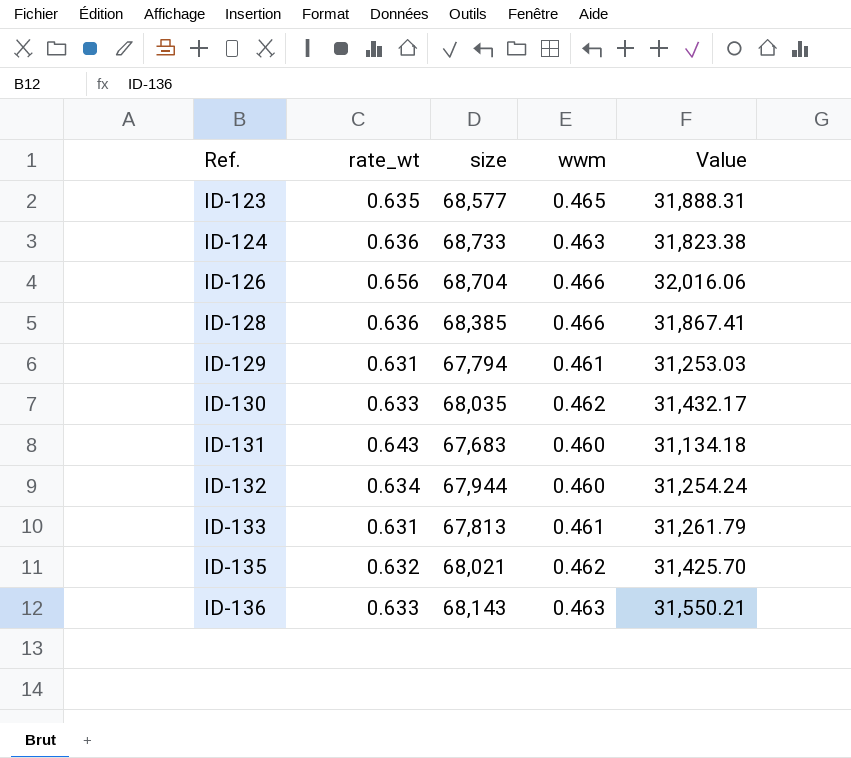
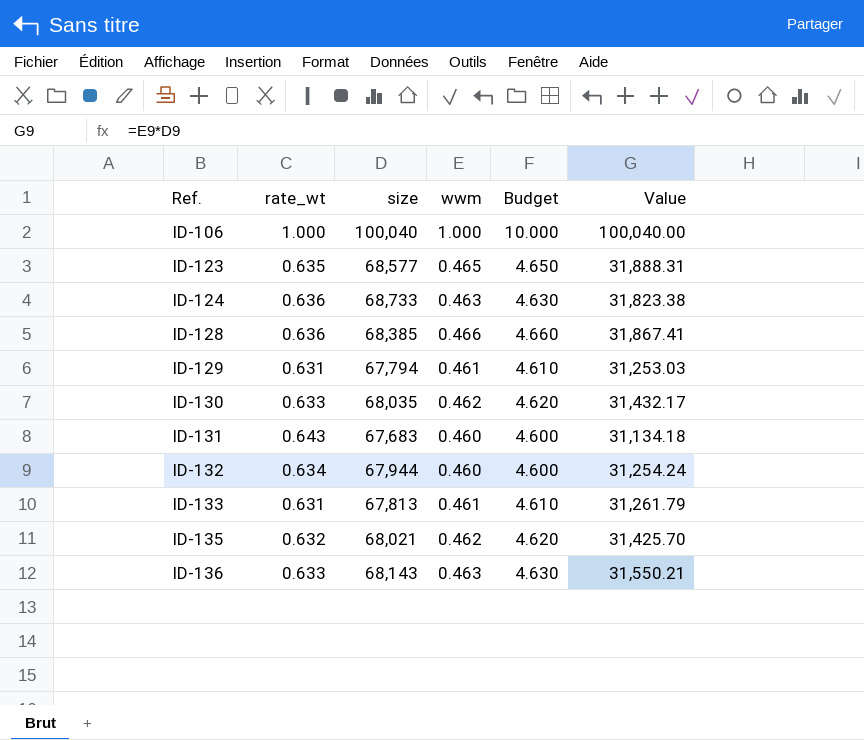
column Budget | formula: none -> [wwm] * 10
row ID-126: 0.656 | 68,704 | 0.466 | 32,016.06 -> none
row ID-106: none -> 1.000 | 100,040 | 1.000 | 10.000 | 100,040.00

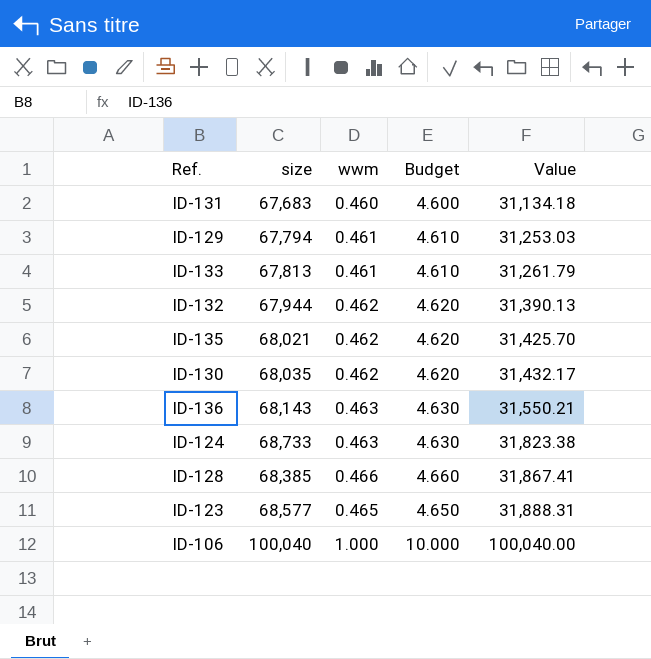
row order: Ref. ascending -> Value ascending
column rate_wt | position: 2 -> none
ID-132 | wwm: 0.460 -> 0.462
ID-132 | Budget: 4.600 -> 4.620
ID-132 | Value: 31,254.24 -> 31,390.13

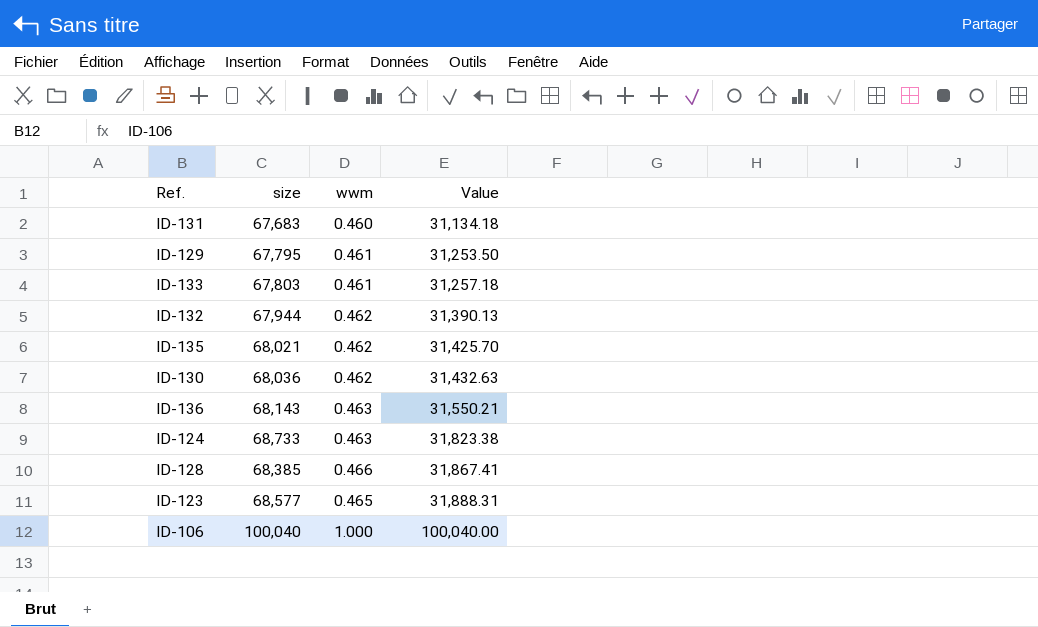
column Budget | formula: [wwm] * 10 -> none
ID-129 | size: 67,794 -> 67,795
ID-129 | Value: 31,253.03 -> 31,253.50
ID-133 | size: 67,813 -> 67,803
ID-133 | Value: 31,261.79 -> 31,257.18
ID-130 | size: 68,035 -> 68,036
ID-130 | Value: 31,432.17 -> 31,432.63

